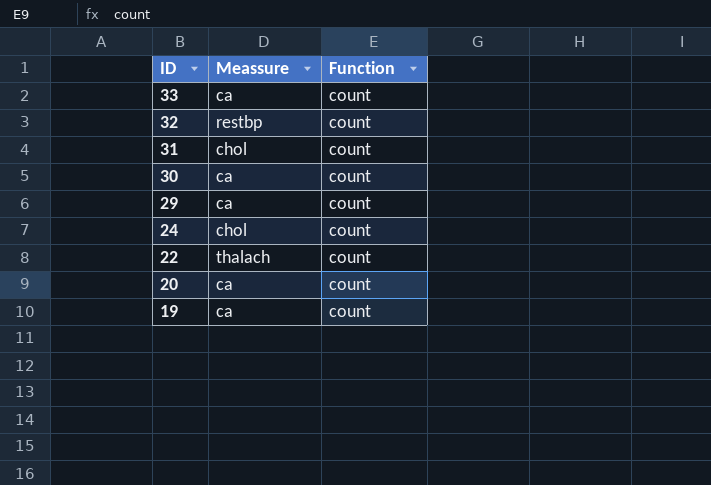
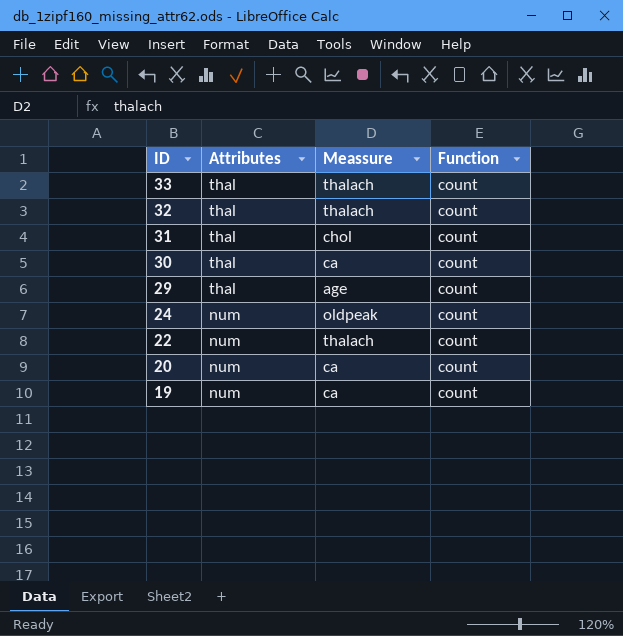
column Attributes | position: none -> 2
33 | Meassure: ca -> thalach
32 | Meassure: restbp -> thalach
29 | Meassure: ca -> age
24 | Meassure: chol -> oldpeak

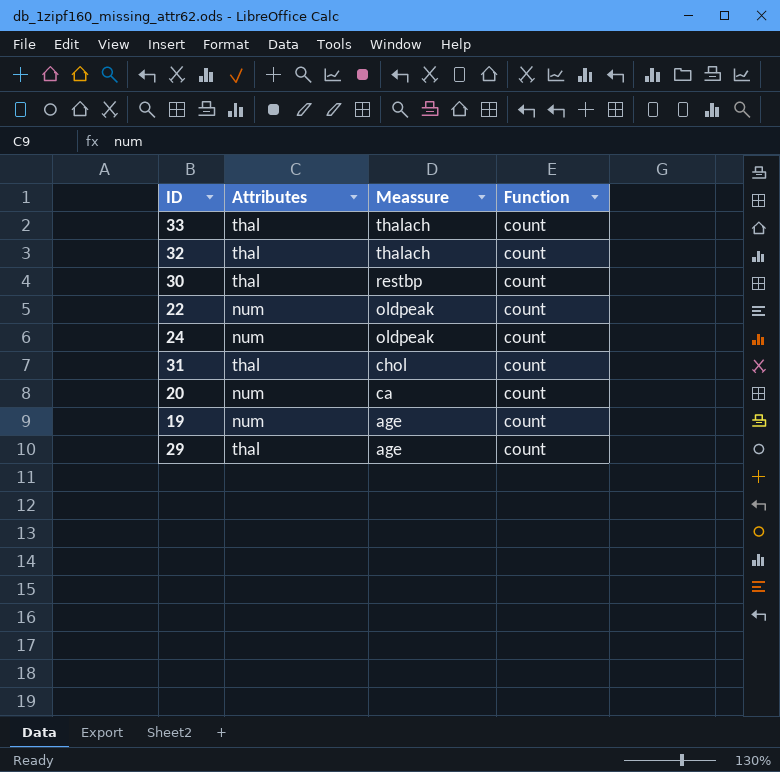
row order: ID descending -> Meassure descending
30 | Meassure: ca -> restbp
22 | Meassure: thalach -> oldpeak
19 | Meassure: ca -> age

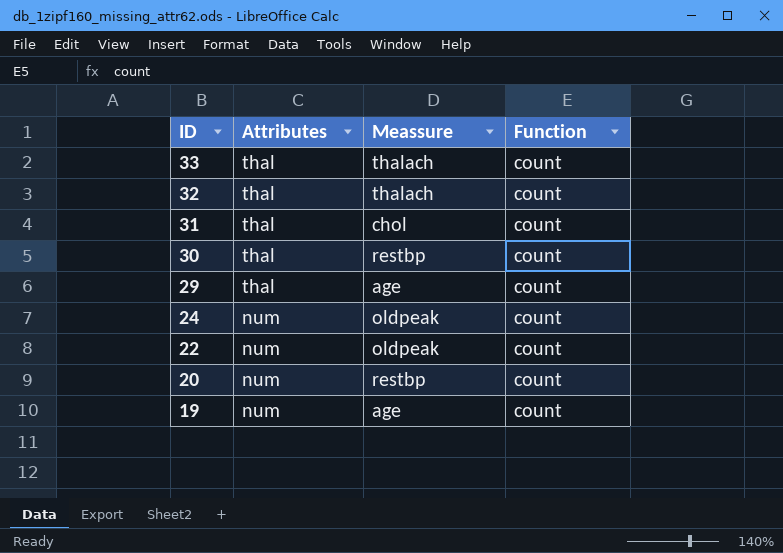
row order: Meassure descending -> ID descending
20 | Meassure: ca -> restbp

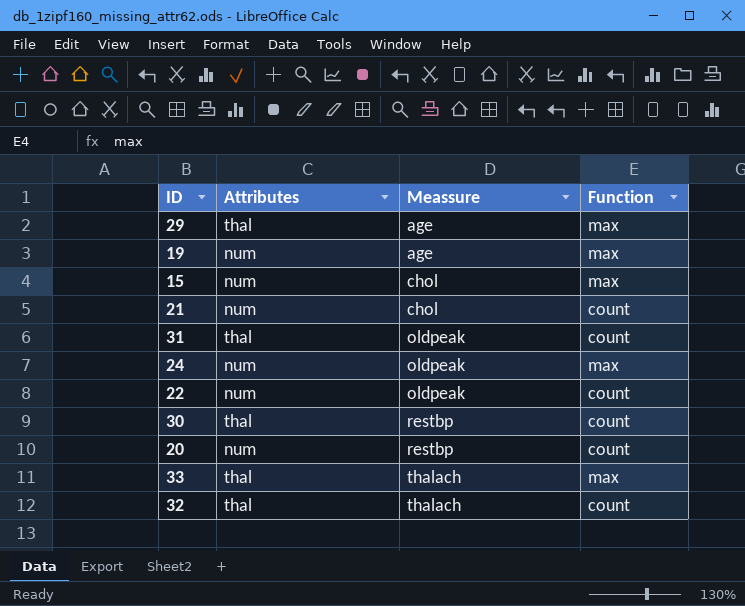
row order: ID descending -> Meassure ascending
29 | Function: count -> max
19 | Function: count -> max
row 15: none -> num | chol | max
row 21: none -> num | chol | count
31 | Meassure: chol -> oldpeak
24 | Function: count -> max
33 | Function: count -> max

